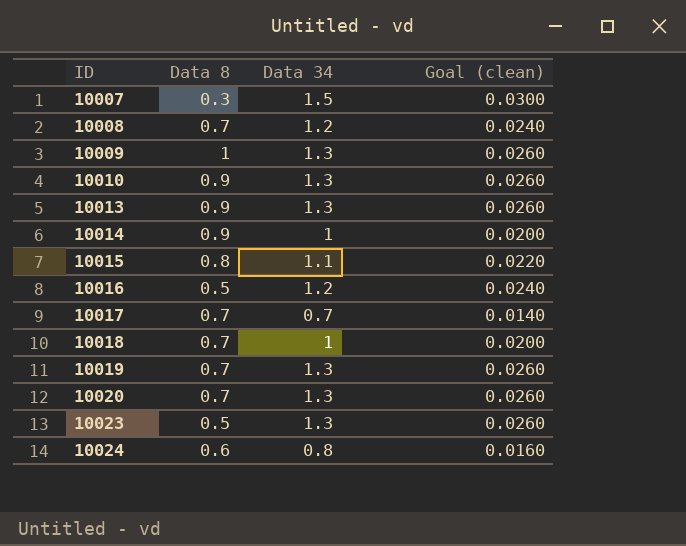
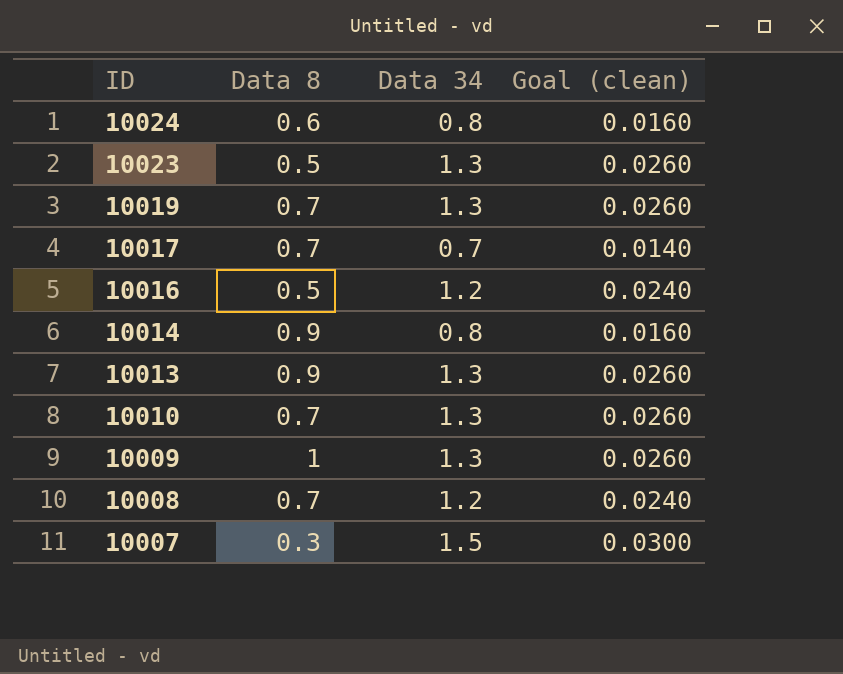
row order: ID ascending -> ID descending
row 10015: 0.8 | 1.1 | 0.0220 -> none
row 10018: 0.7 | 1 | 0.0200 -> none
row 10020: 0.7 | 1.3 | 0.0260 -> none
10014 | Data 34: 1 -> 0.8
10014 | Goal (clean): 0.0200 -> 0.0160
10010 | Data 8: 0.9 -> 0.7

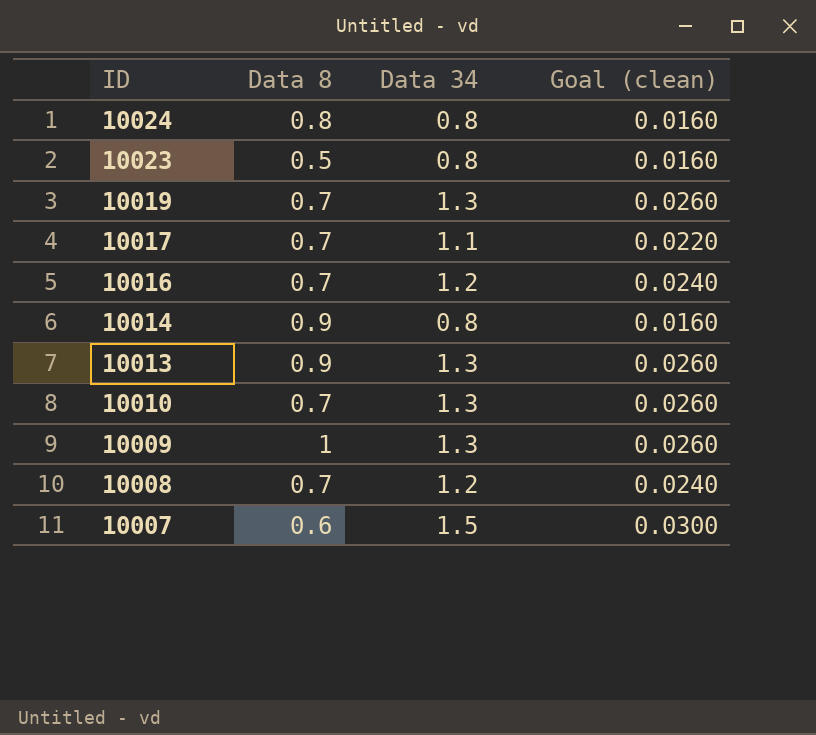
10024 | Data 8: 0.6 -> 0.8
10023 | Data 34: 1.3 -> 0.8
10023 | Goal (clean): 0.0260 -> 0.0160
10017 | Data 34: 0.7 -> 1.1
10017 | Goal (clean): 0.0140 -> 0.0220
10016 | Data 8: 0.5 -> 0.7
10007 | Data 8: 0.3 -> 0.6

